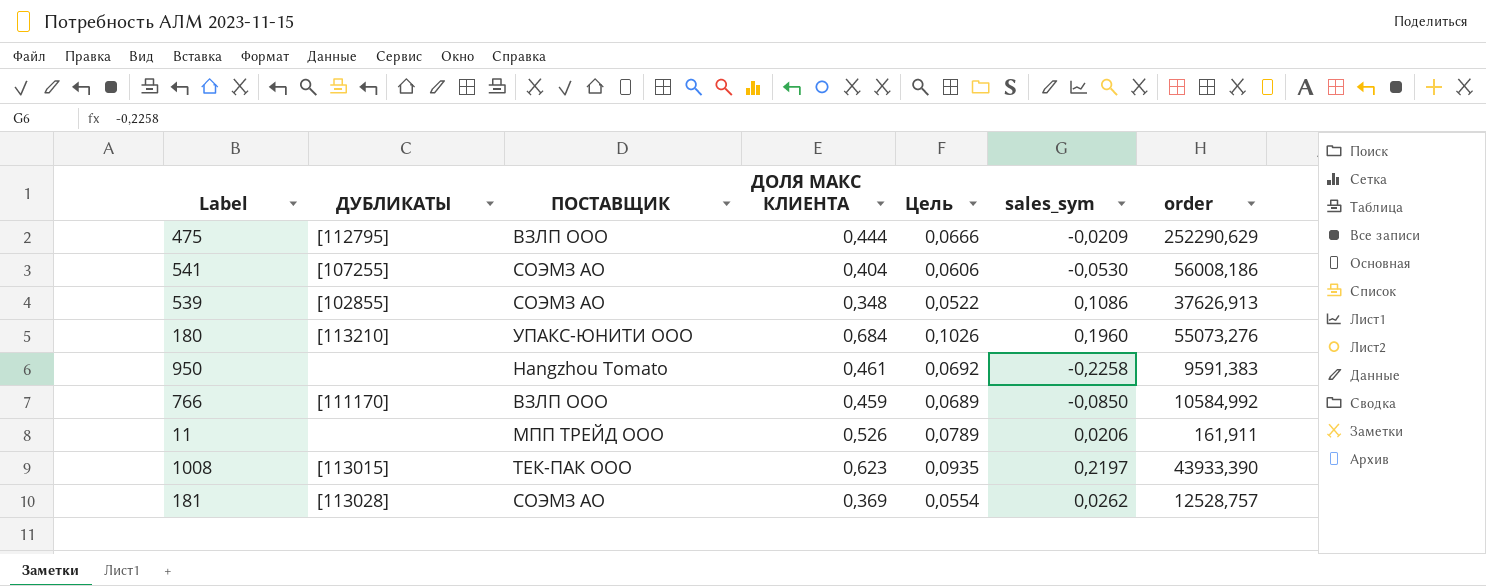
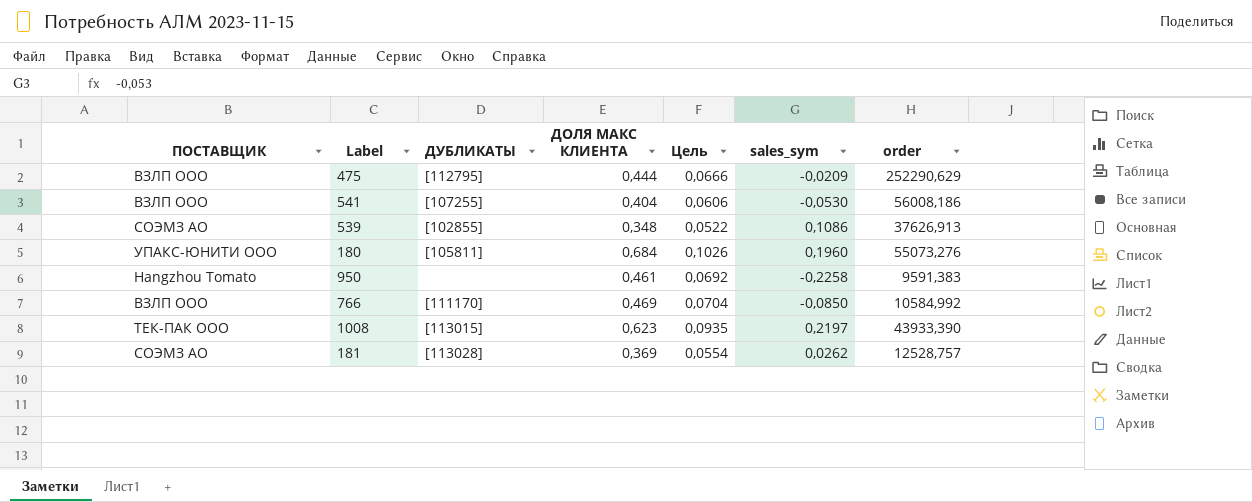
column ПОСТАВЩИК | position: 3 -> 1
row 11: none | МПП ТРЕЙД ООО | 0,526 | 0,0789 | 0,0206 | 161,911 -> none
541 | ПОСТАВЩИК: СОЭМЗ АО -> ВЗЛП ООО
180 | ДУБЛИКАТЫ: [113210] -> [105811]
766 | ДОЛЯ МАКС КЛИЕНТА: 0,459 -> 0,469
766 | Цель: 0,0689 -> 0,0704

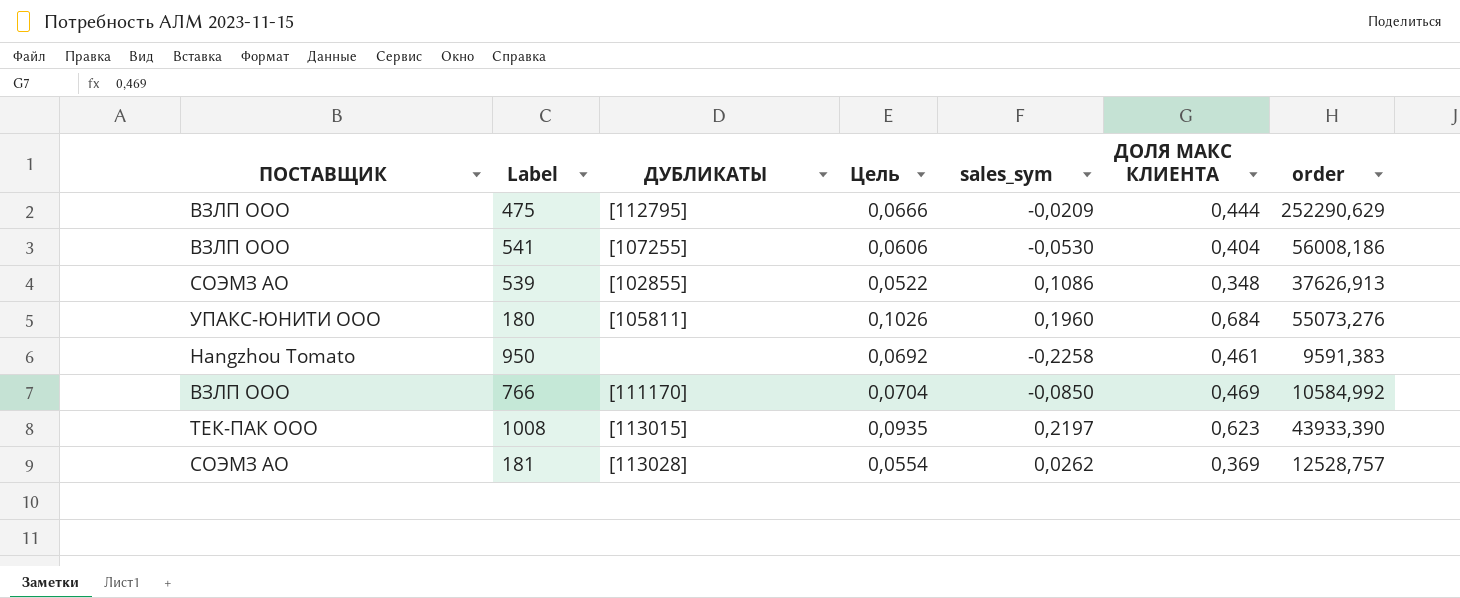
column ДОЛЯ МАКС КЛИЕНТА | position: 4 -> 6

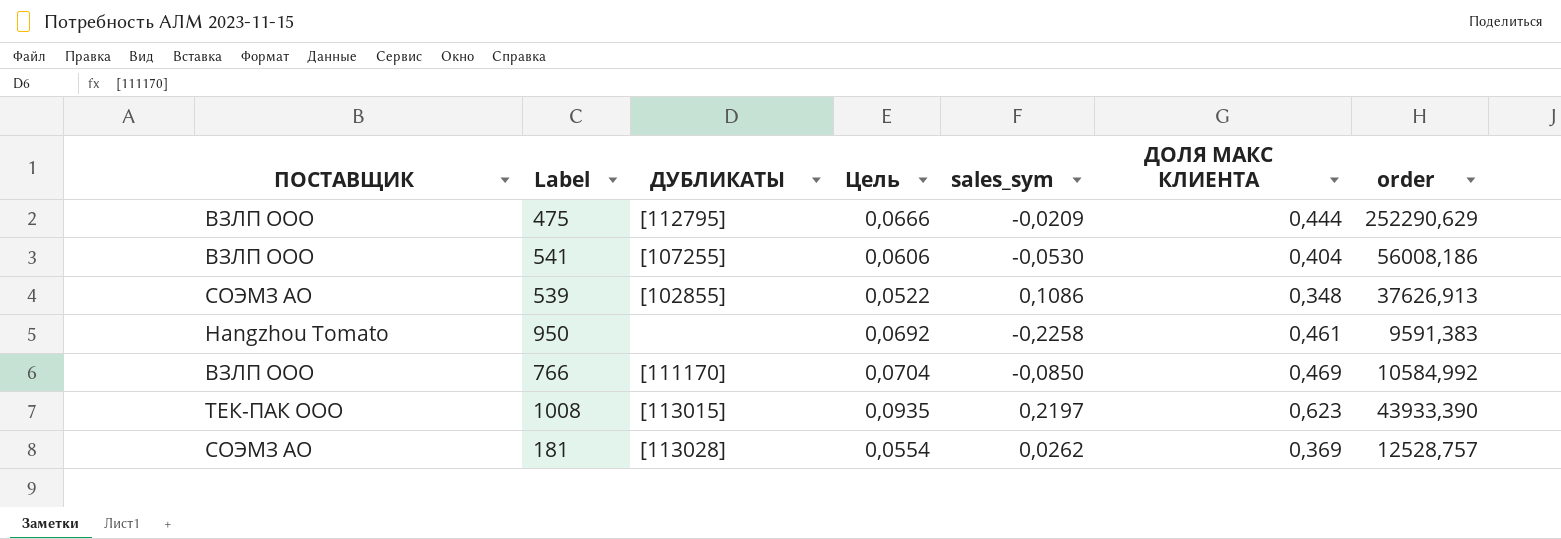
row 180: УПАКС-ЮНИТИ ООО | [105811] | 0,1026 | 0,1960 | 0,684 | 55073,276 -> none

